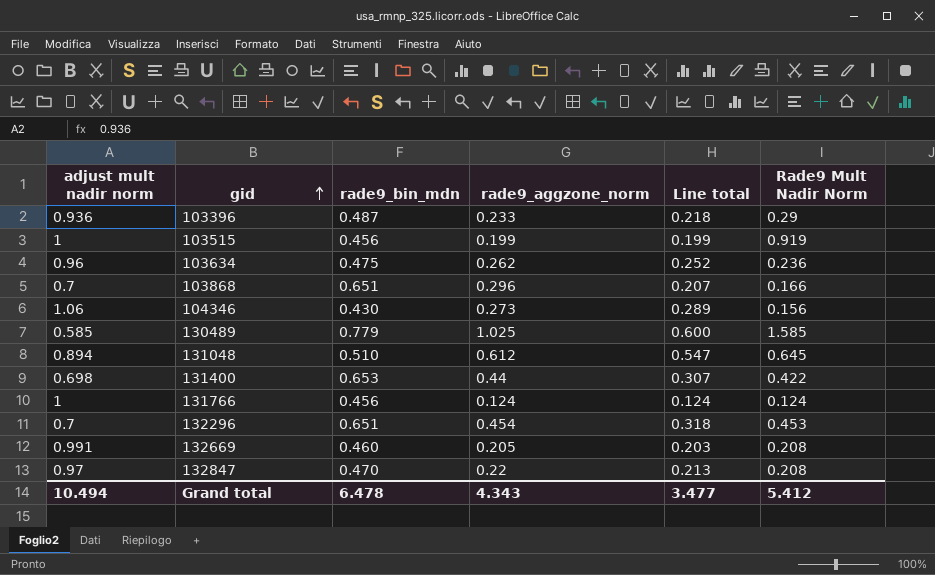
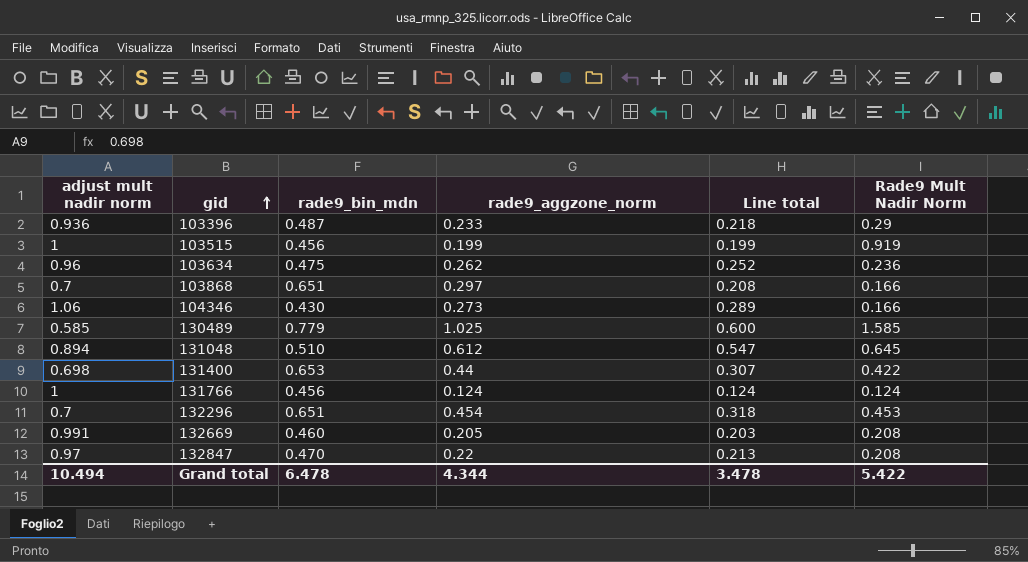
103868 | rade9_aggzone_norm: 0.296 -> 0.297
103868 | Line total: 0.207 -> 0.208
104346 | Rade9 Mult Nadir Norm: 0.156 -> 0.166
Grand total | rade9_aggzone_norm: 4.343 -> 4.344
Grand total | Line total: 3.477 -> 3.478
Grand total | Rade9 Mult Nadir Norm: 5.412 -> 5.422

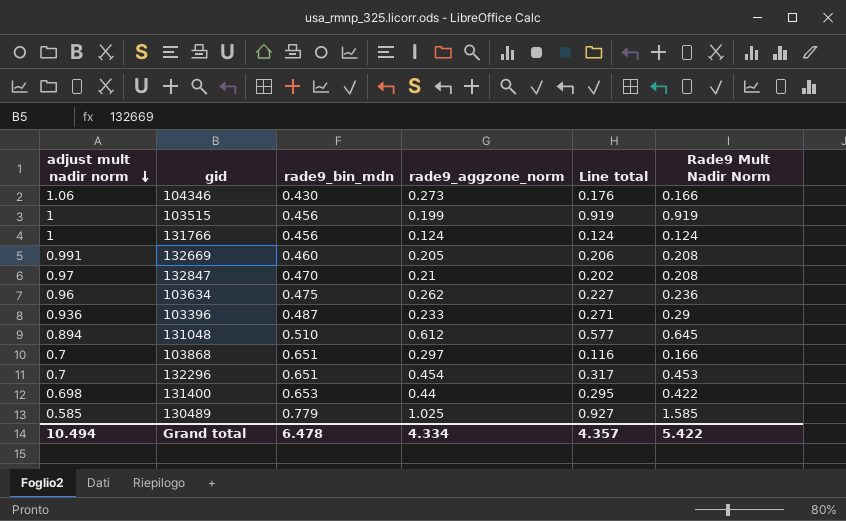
row order: gid ascending -> adjust mult nadir norm descending
column Line total | formula: [adjust mult nadir norm] * [rade9_aggzone_norm] -> [adjust mult nadir norm] * [Rade9 Mult Nadir Norm]
132847 | rade9_aggzone_norm: 0.22 -> 0.21
Grand total | rade9_aggzone_norm: 4.344 -> 4.334
Grand total | Line total: 3.478 -> 4.357

